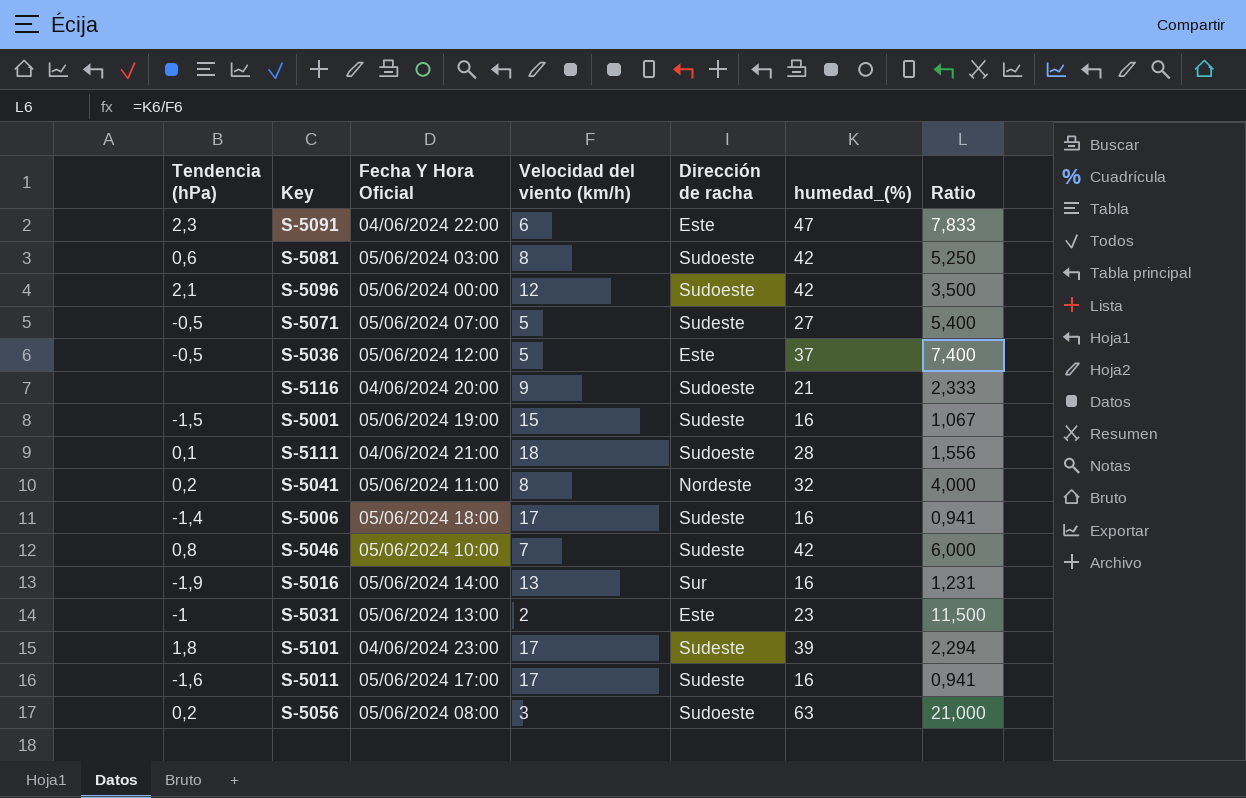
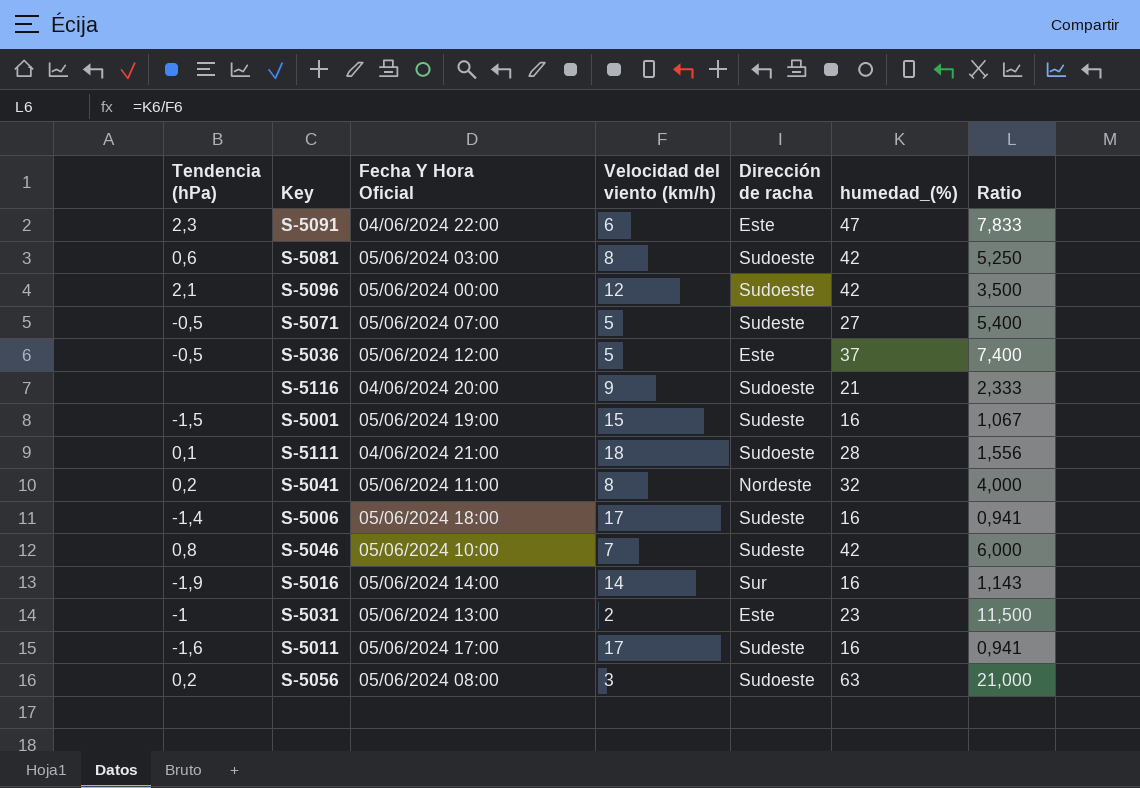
row S-5101: 1,8 | 04/06/2024 23:00 | 17 | Sudeste | 39 | 2,294 -> none
S-5016 | Velocidad del viento (km/h): 13 -> 14
S-5016 | Ratio: 1,231 -> 1,143

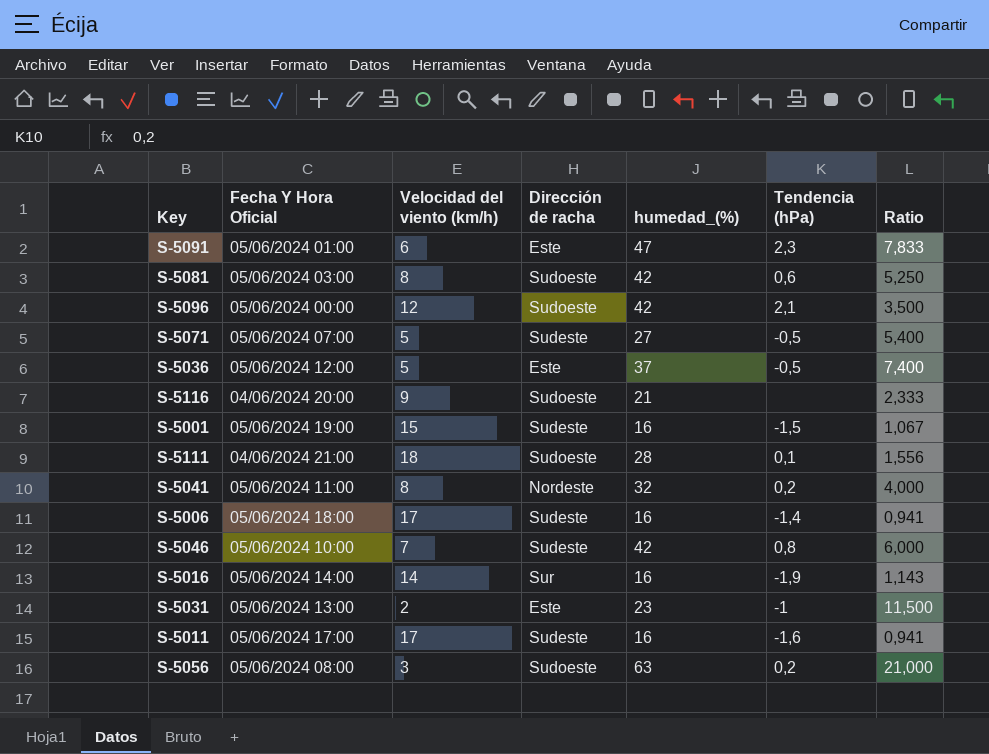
column Tendencia (hPa) | position: 1 -> 6
S-5091 | Fecha Y Hora Oficial: 04/06/2024 22:00 -> 05/06/2024 01:00

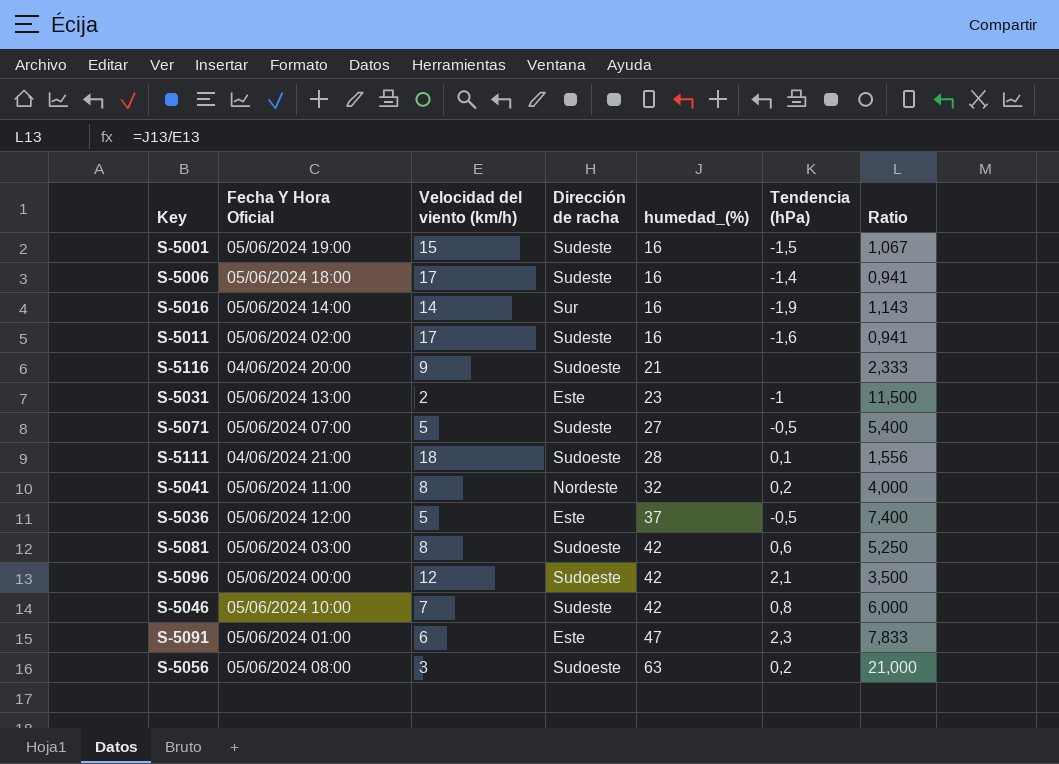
row order: none -> humedad_(%) ascending
S-5011 | Fecha Y Hora Oficial: 05/06/2024 17:00 -> 05/06/2024 02:00

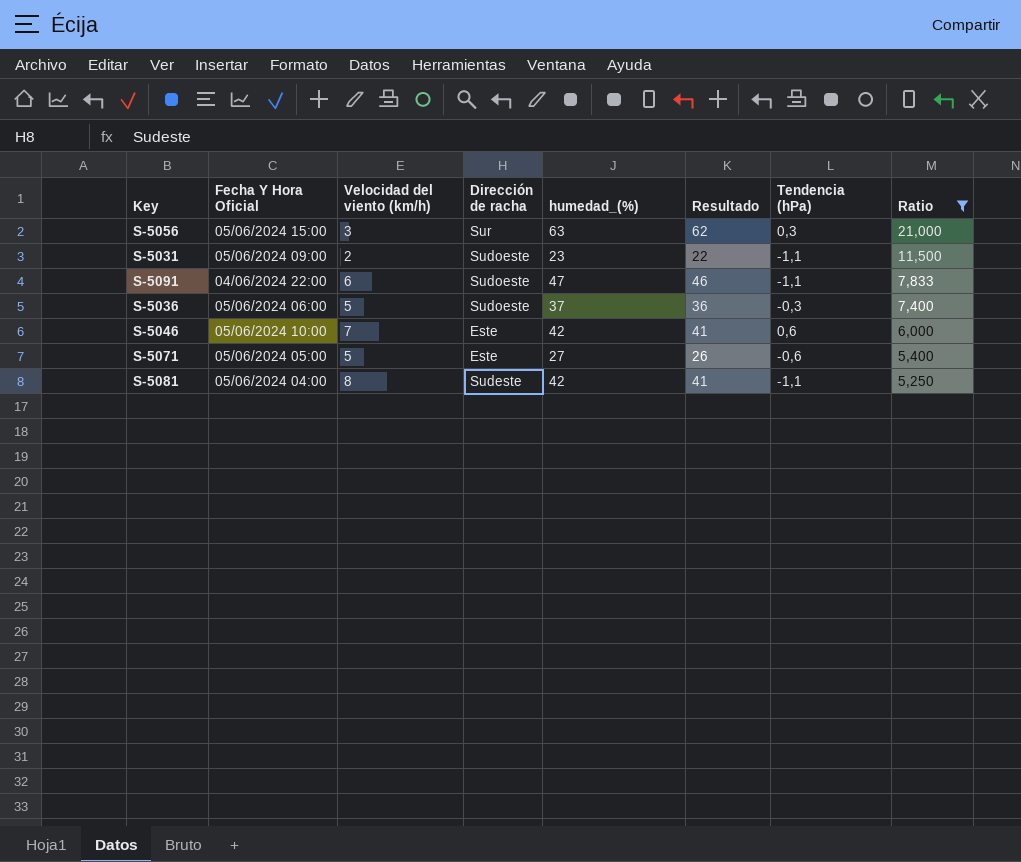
filter: none -> Ratio >= 5,250
row order: humedad_(%) ascending -> Ratio descending
column Resultado | formula: none -> [humedad_(%)] - 1
S-5056 | Fecha Y Hora Oficial: 05/06/2024 08:00 -> 05/06/2024 15:00
S-5056 | Dirección de racha: Sudoeste -> Sur
S-5056 | Tendencia (hPa): 0,2 -> 0,3
S-5031 | Fecha Y Hora Oficial: 05/06/2024 13:00 -> 05/06/2024 09:00
S-5031 | Dirección de racha: Este -> Sudoeste
S-5031 | Tendencia (hPa): -1 -> -1,1
S-5091 | Fecha Y Hora Oficial: 05/06/2024 01:00 -> 04/06/2024 22:00
S-5091 | Dirección de racha: Este -> Sudoeste
S-5091 | Tendencia (hPa): 2,3 -> -1,1
S-5036 | Fecha Y Hora Oficial: 05/06/2024 12:00 -> 05/06/2024 06:00
S-5036 | Dirección de racha: Este -> Sudoeste
S-5036 | Tendencia (hPa): -0,5 -> -0,3
S-5046 | Dirección de racha: Sudeste -> Este
S-5046 | Tendencia (hPa): 0,8 -> 0,6
S-5071 | Fecha Y Hora Oficial: 05/06/2024 07:00 -> 05/06/2024 05:00
S-5071 | Dirección de racha: Sudeste -> Este
S-5071 | Tendencia (hPa): -0,5 -> -0,6
S-5081 | Fecha Y Hora Oficial: 05/06/2024 03:00 -> 05/06/2024 04:00
S-5081 | Dirección de racha: Sudoeste -> Sudeste
S-5081 | Tendencia (hPa): 0,6 -> -1,1

